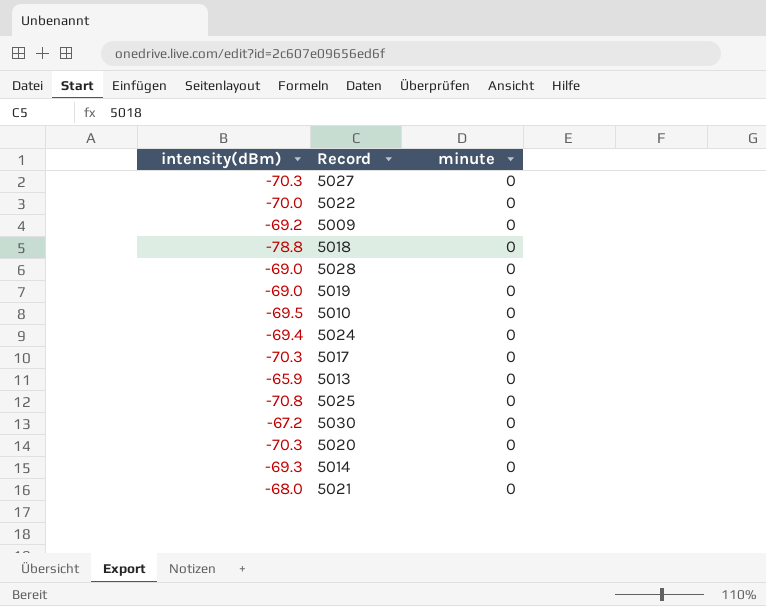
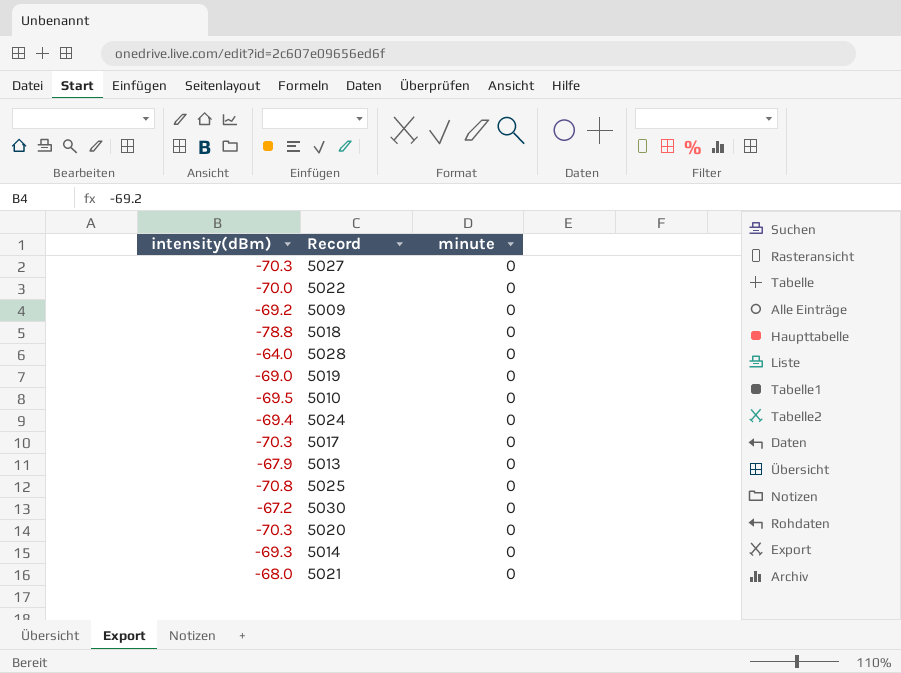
5028 | intensity(dBm): -69.0 -> -64.0
5013 | intensity(dBm): -65.9 -> -67.9

